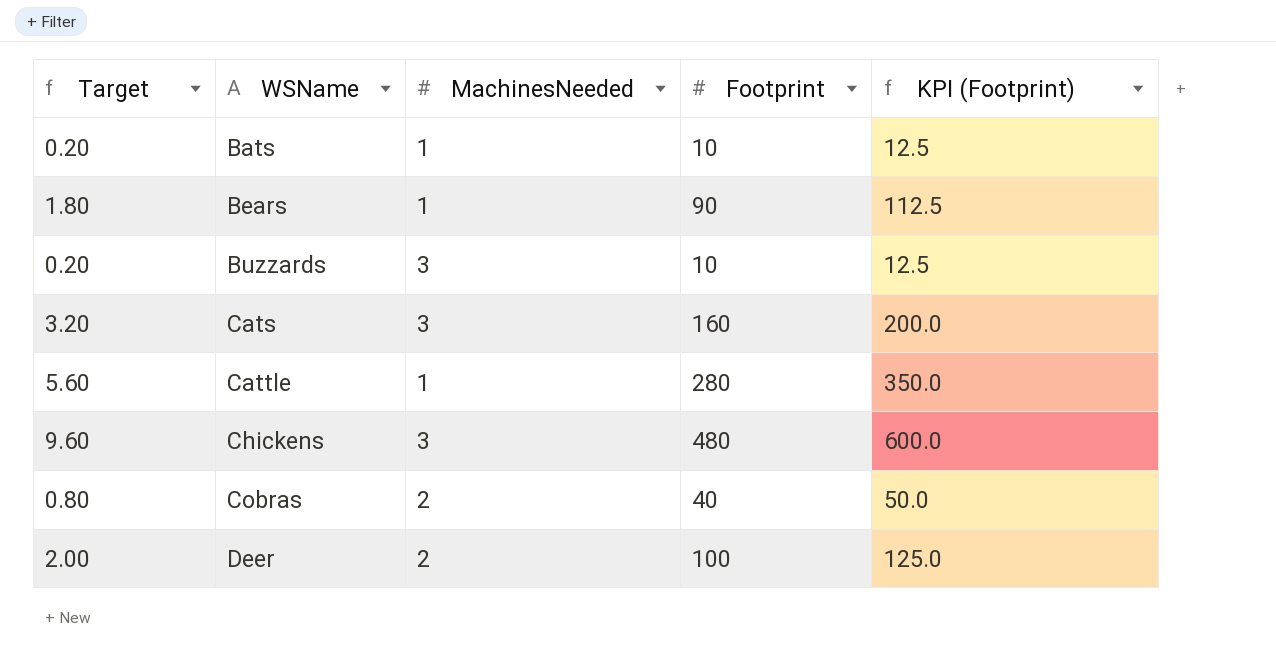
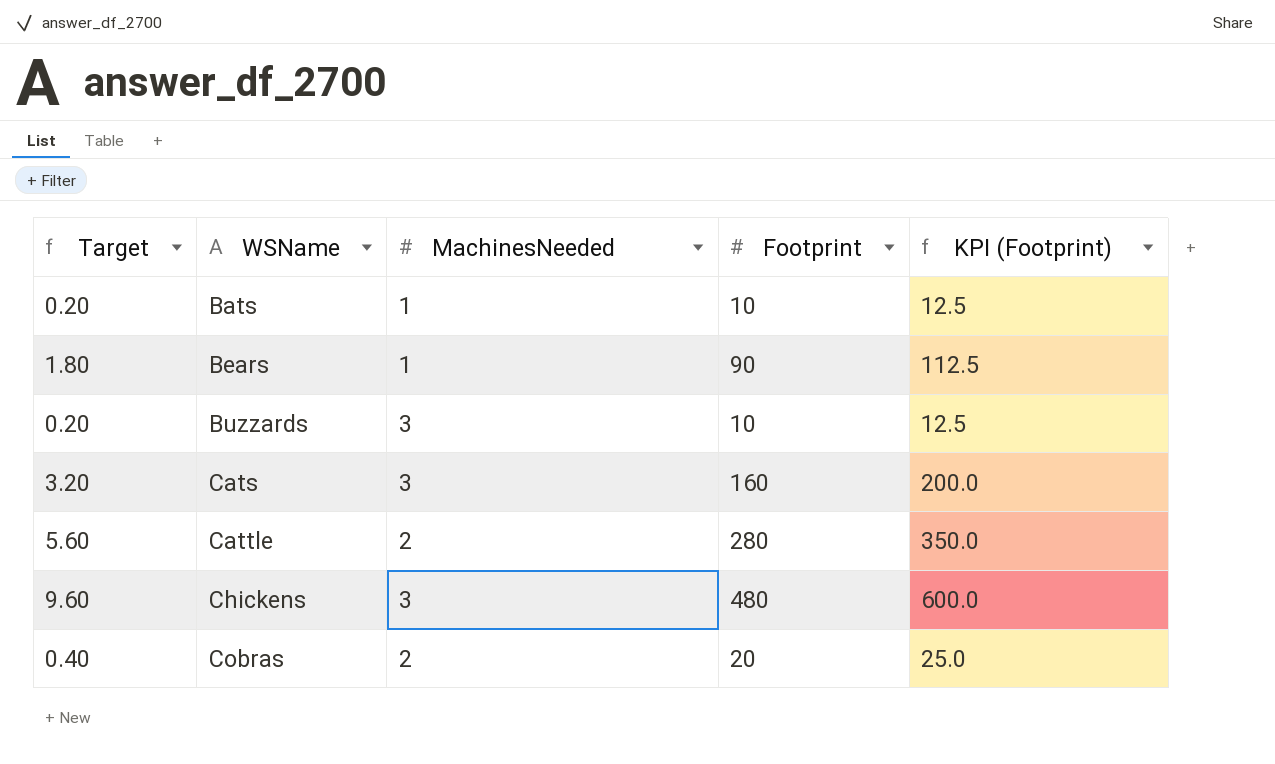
row Deer: 2.00 | 2 | 100 | 125.0 -> none
Cattle | MachinesNeeded: 1 -> 2
Cobras | Target: 0.80 -> 0.40
Cobras | Footprint: 40 -> 20
Cobras | KPI (Footprint): 50.0 -> 25.0

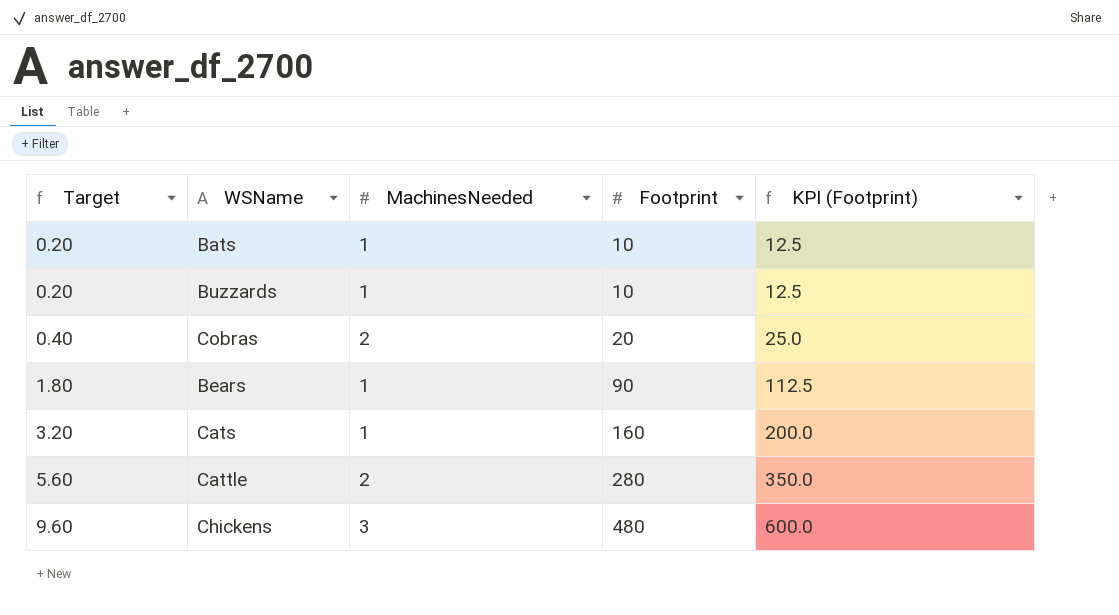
row order: WSName ascending -> Target ascending
Buzzards | MachinesNeeded: 3 -> 1
Cats | MachinesNeeded: 3 -> 1

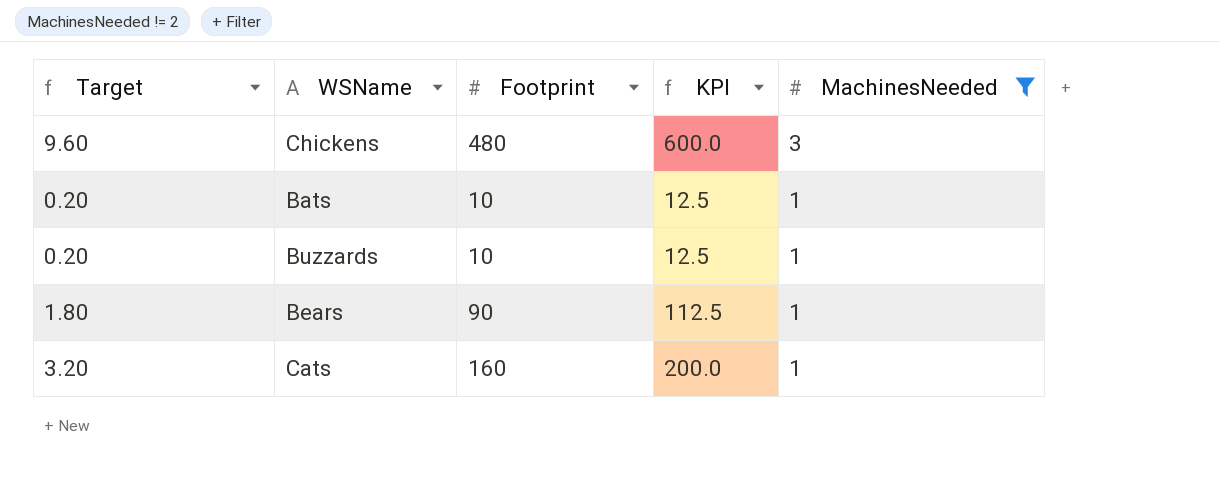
filter: none -> MachinesNeeded != 2
row order: Target ascending -> MachinesNeeded descending
column name: KPI (Footprint) -> KPI
column MachinesNeeded | position: 3 -> 5

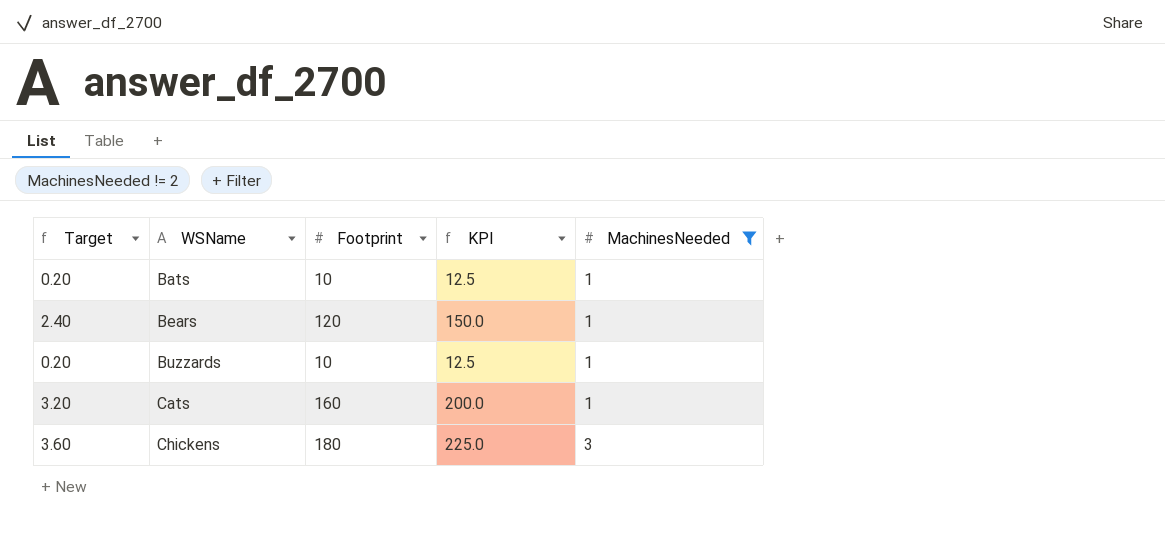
row order: MachinesNeeded descending -> WSName ascending
Bears | Target: 1.80 -> 2.40
Bears | Footprint: 90 -> 120
Bears | KPI: 112.5 -> 150.0
Chickens | Target: 9.60 -> 3.60
Chickens | Footprint: 480 -> 180
Chickens | KPI: 600.0 -> 225.0

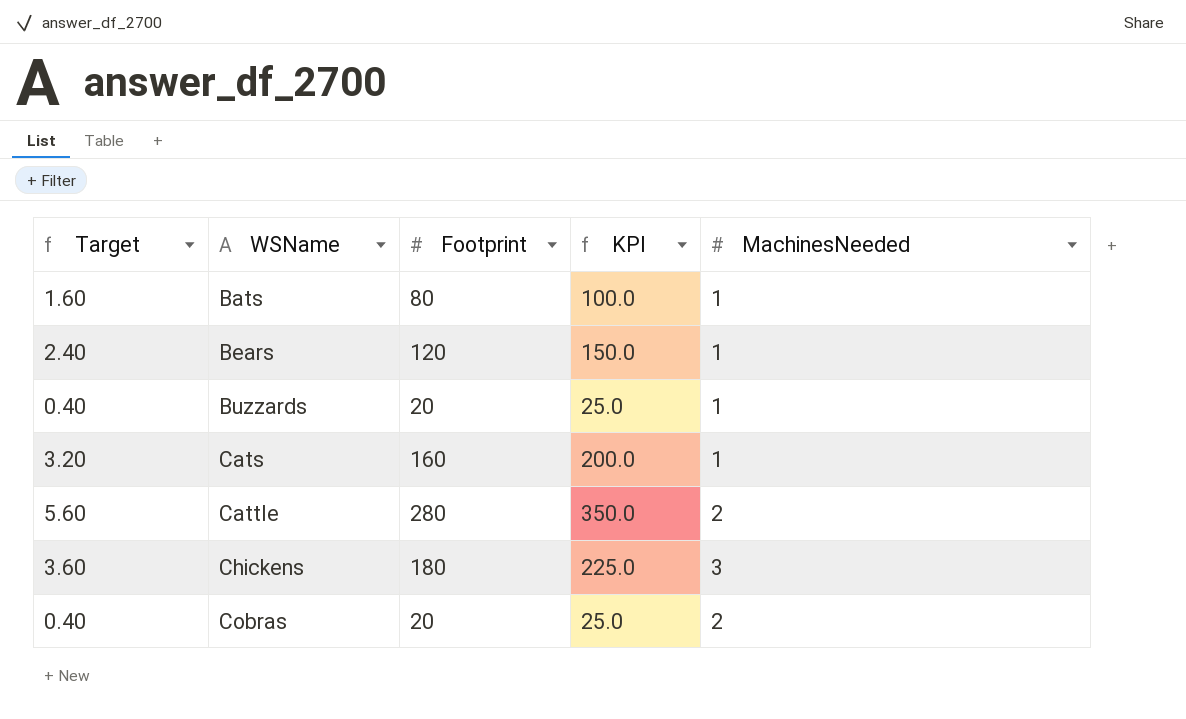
filter: MachinesNeeded != 2 -> none
Bats | Target: 0.20 -> 1.60
Bats | Footprint: 10 -> 80
Bats | KPI: 12.5 -> 100.0
Buzzards | Target: 0.20 -> 0.40
Buzzards | Footprint: 10 -> 20
Buzzards | KPI: 12.5 -> 25.0

